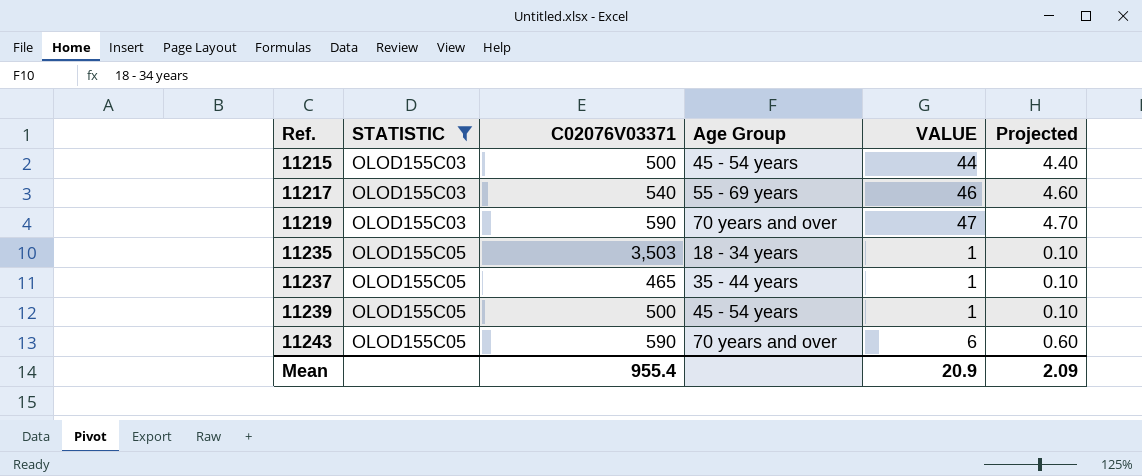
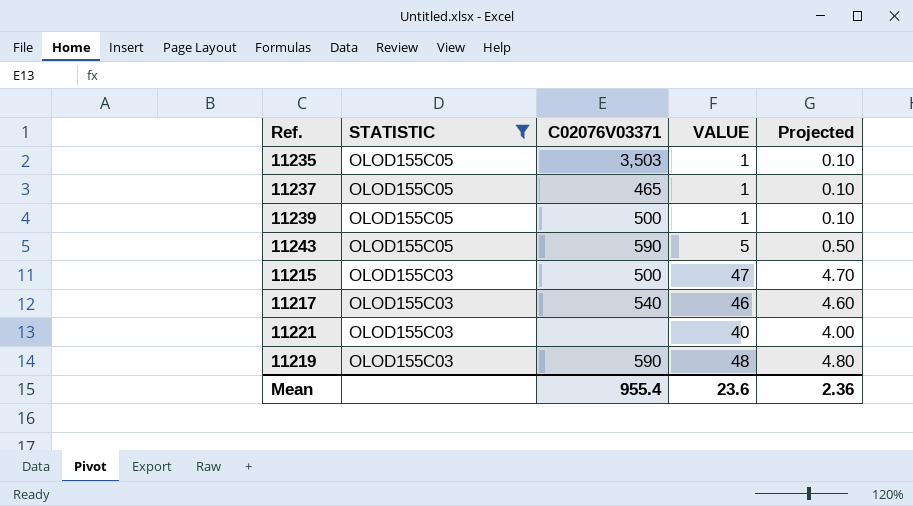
row order: Ref. ascending -> STATISTIC descending
column Age Group | position: 4 -> none
11243 | VALUE: 6 -> 5
11243 | Projected: 0.60 -> 0.50
11215 | VALUE: 44 -> 47
11215 | Projected: 4.40 -> 4.70
row 11221: none -> OLOD155C03 | none | 40 | 4.00
11219 | VALUE: 47 -> 48
11219 | Projected: 4.70 -> 4.80
Mean | VALUE: 20.9 -> 23.6
Mean | Projected: 2.09 -> 2.36

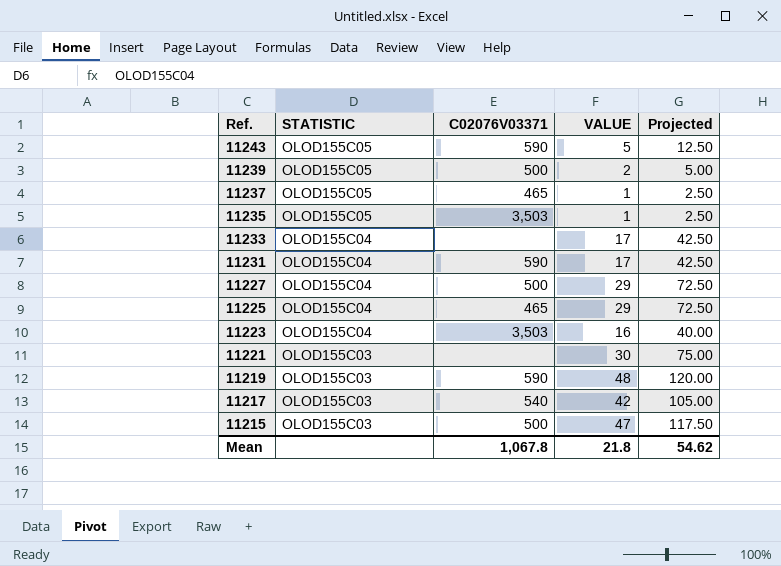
filter: STATISTIC != OLOD155C04 -> none
row order: STATISTIC descending -> Ref. descending
column Projected | formula: [VALUE] * 0.1 -> [VALUE] * 2.5
11239 | VALUE: 1 -> 2
11221 | VALUE: 40 -> 30
11217 | VALUE: 46 -> 42
Mean | C02076V03371: 955.4 -> 1,067.8
Mean | VALUE: 23.6 -> 21.8
Mean | Projected: 2.36 -> 54.62

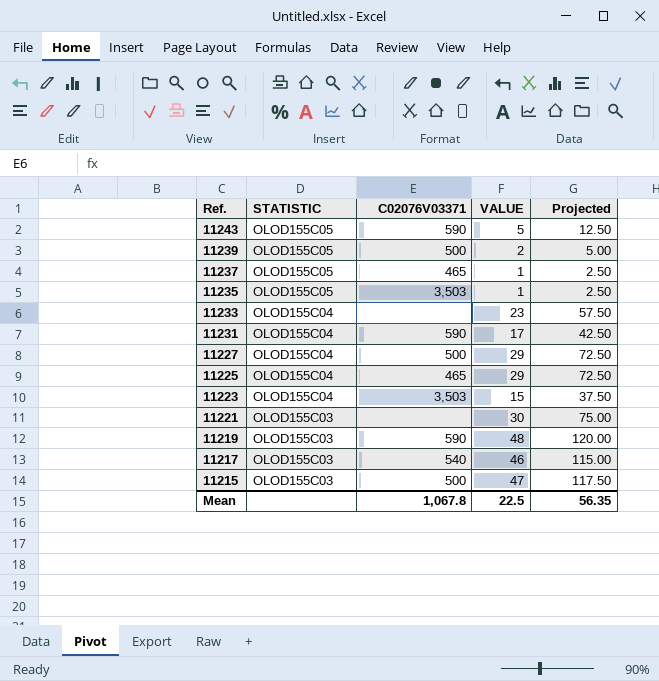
11233 | VALUE: 17 -> 23
11233 | Projected: 42.50 -> 57.50
11223 | VALUE: 16 -> 15
11223 | Projected: 40.00 -> 37.50
11217 | VALUE: 42 -> 46
11217 | Projected: 105.00 -> 115.00
Mean | VALUE: 21.8 -> 22.5
Mean | Projected: 54.62 -> 56.35

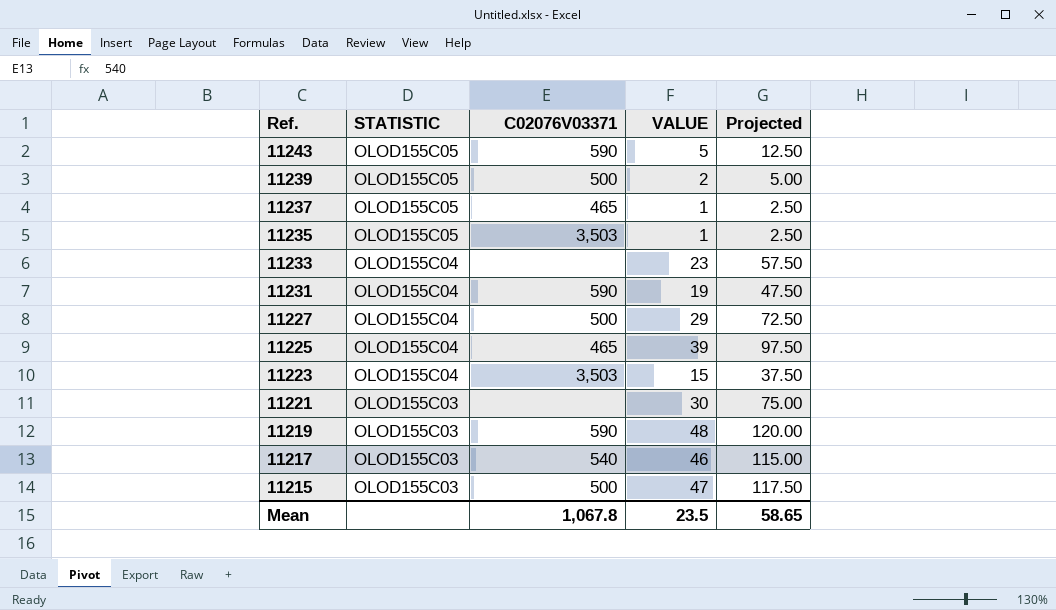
11231 | VALUE: 17 -> 19
11231 | Projected: 42.50 -> 47.50
11225 | VALUE: 29 -> 39
11225 | Projected: 72.50 -> 97.50
Mean | VALUE: 22.5 -> 23.5
Mean | Projected: 56.35 -> 58.65

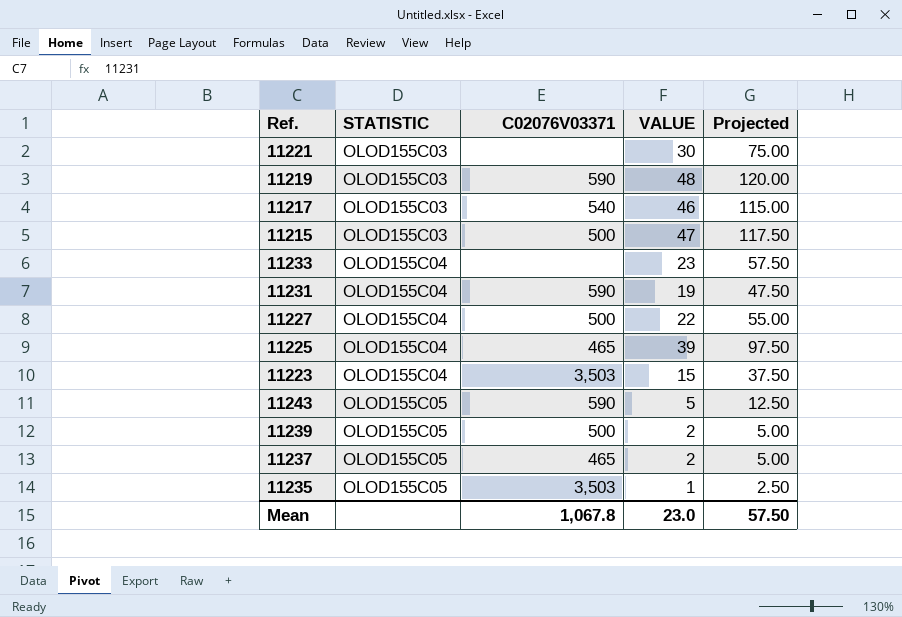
row order: Ref. descending -> STATISTIC ascending
11227 | VALUE: 29 -> 22
11227 | Projected: 72.50 -> 55.00
11237 | VALUE: 1 -> 2
11237 | Projected: 2.50 -> 5.00
Mean | VALUE: 23.5 -> 23.0
Mean | Projected: 58.65 -> 57.50

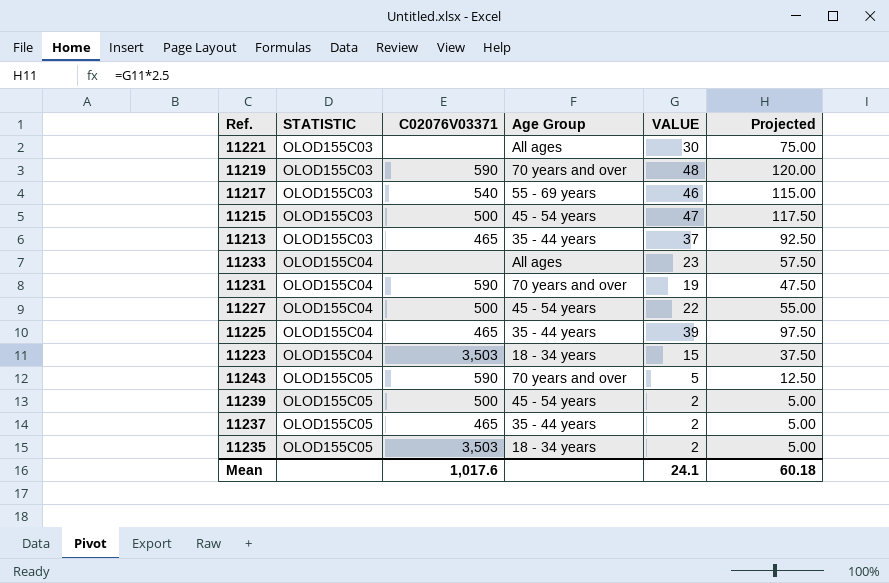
column Age Group | position: none -> 4
row 11213: none -> OLOD155C03 | 465 | 35 - 44 years | 37 | 92.50
11235 | VALUE: 1 -> 2
11235 | Projected: 2.50 -> 5.00
Mean | C02076V03371: 1,067.8 -> 1,017.6
Mean | VALUE: 23.0 -> 24.1
Mean | Projected: 57.50 -> 60.18

